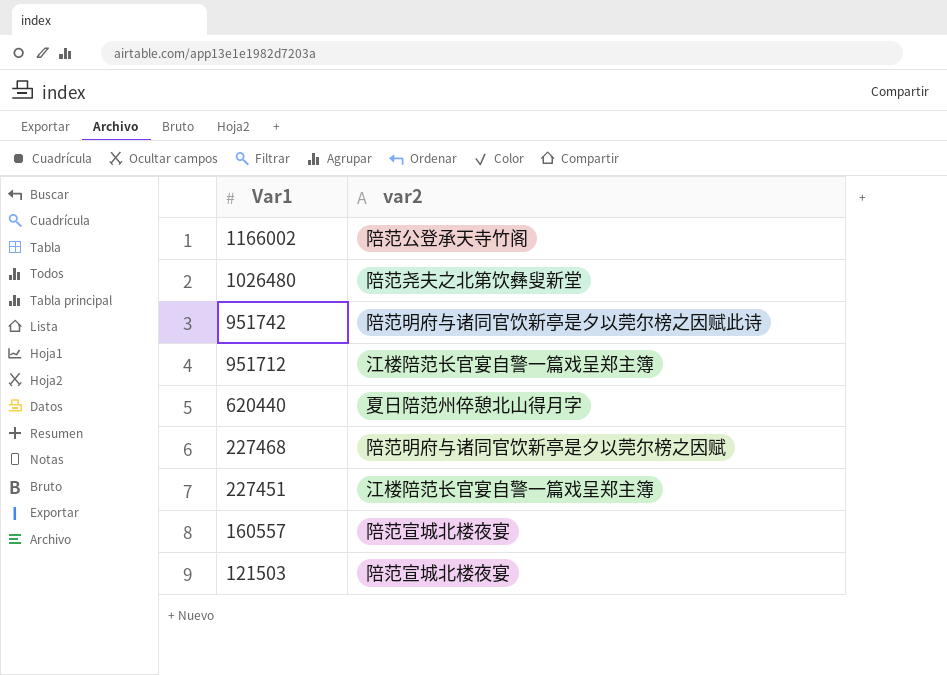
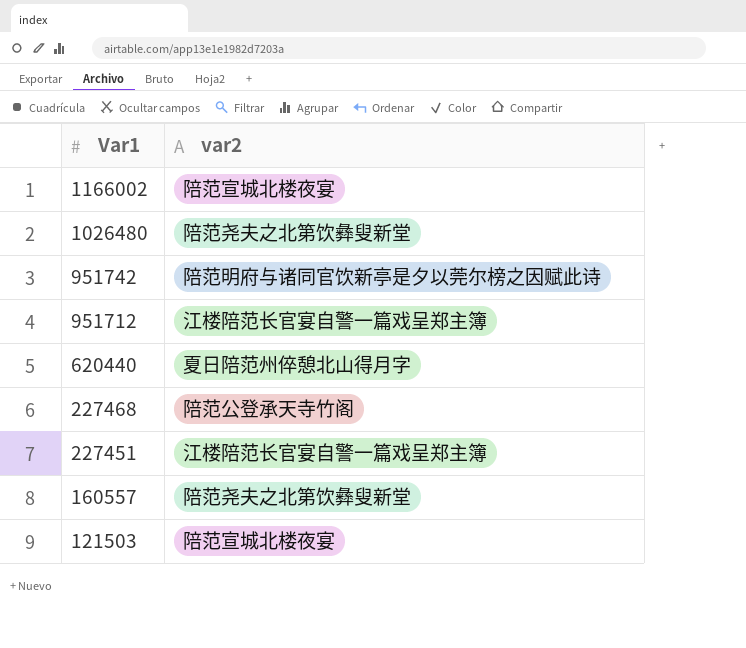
1166002 | var2: 陪范公登承天寺竹阁 -> 陪范宣城北楼夜宴
227468 | var2: 陪范明府与诸同官饮新亭是夕以莞尔榜之因赋 -> 陪范公登承天寺竹阁
160557 | var2: 陪范宣城北楼夜宴 -> 陪范尧夫之北第饮彝叟新堂

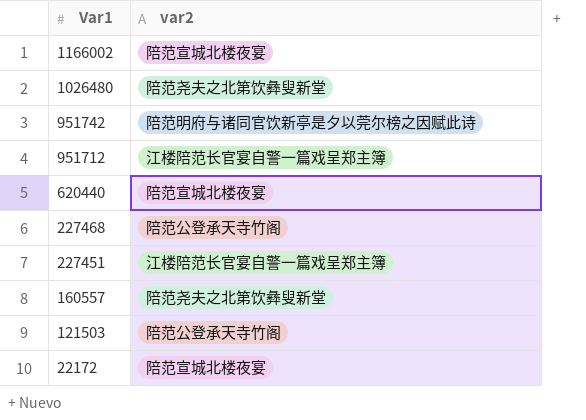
620440 | var2: 夏日陪范州倅憩北山得月字 -> 陪范宣城北楼夜宴
121503 | var2: 陪范宣城北楼夜宴 -> 陪范公登承天寺竹阁
row 22172: none -> 陪范宣城北楼夜宴

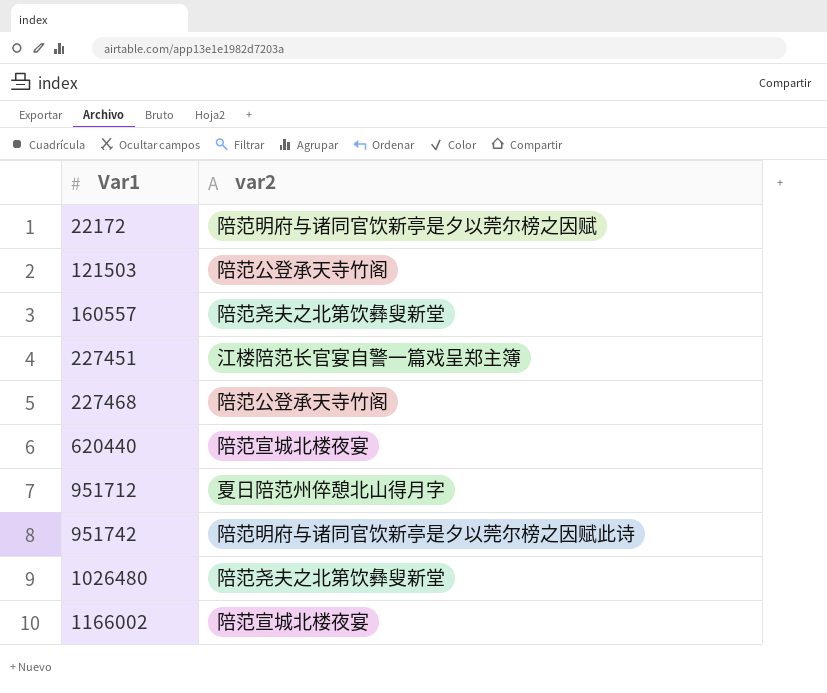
row order: Var1 descending -> Var1 ascending
22172 | var2: 陪范宣城北楼夜宴 -> 陪范明府与诸同官饮新亭是夕以莞尔榜之因赋
951712 | var2: 江楼陪范长官宴自警一篇戏呈郑主簿 -> 夏日陪范州倅憩北山得月字

